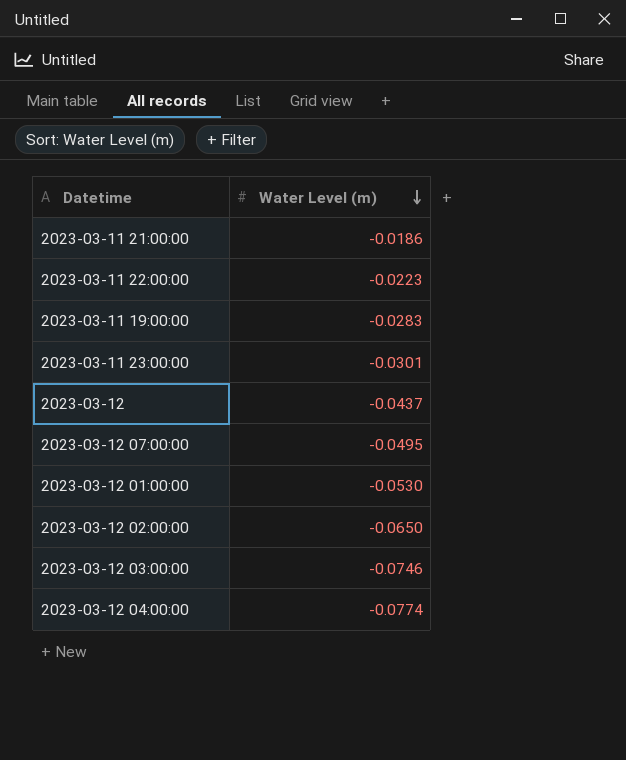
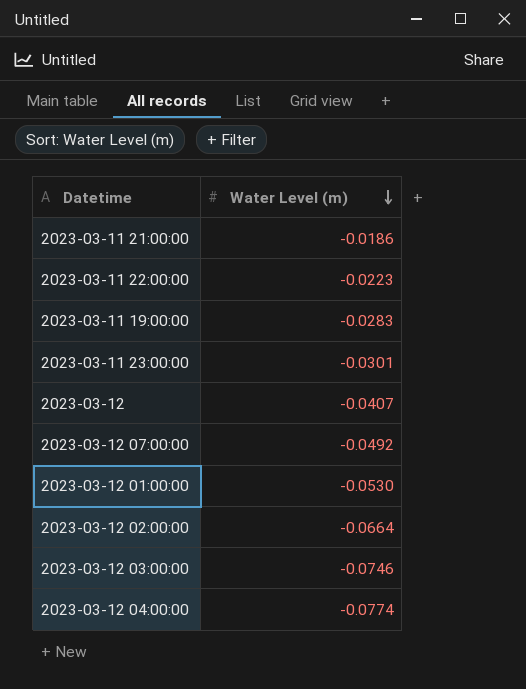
2023-03-12 | Water Level (m): -0.0437 -> -0.0407
2023-03-12 07:00:00 | Water Level (m): -0.0495 -> -0.0492
2023-03-12 02:00:00 | Water Level (m): -0.0650 -> -0.0664

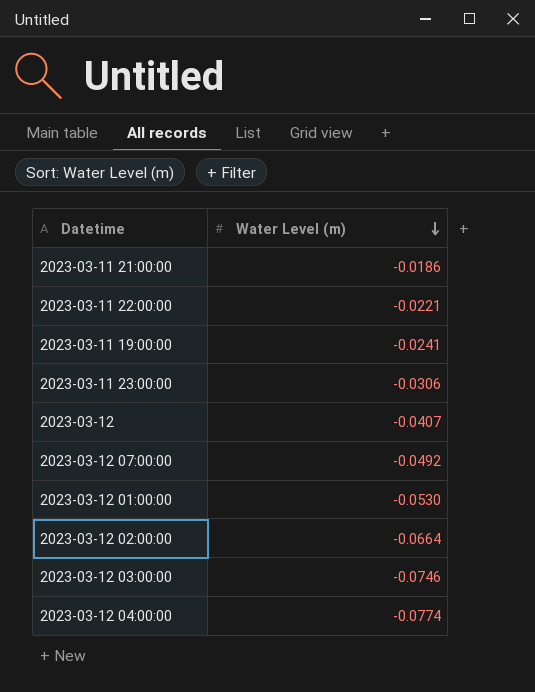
2023-03-11 22:00:00 | Water Level (m): -0.0223 -> -0.0221
2023-03-11 19:00:00 | Water Level (m): -0.0283 -> -0.0241
2023-03-11 23:00:00 | Water Level (m): -0.0301 -> -0.0306

